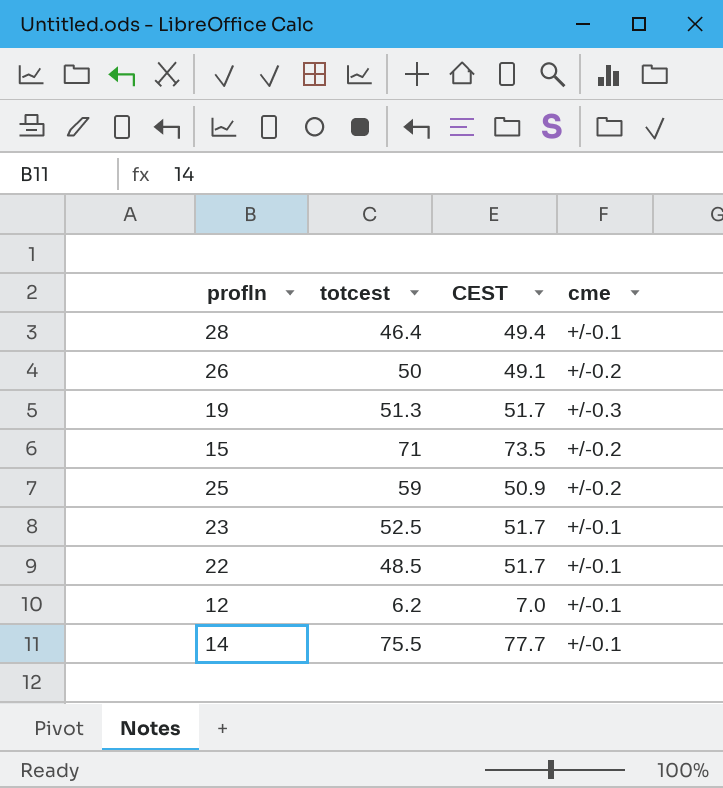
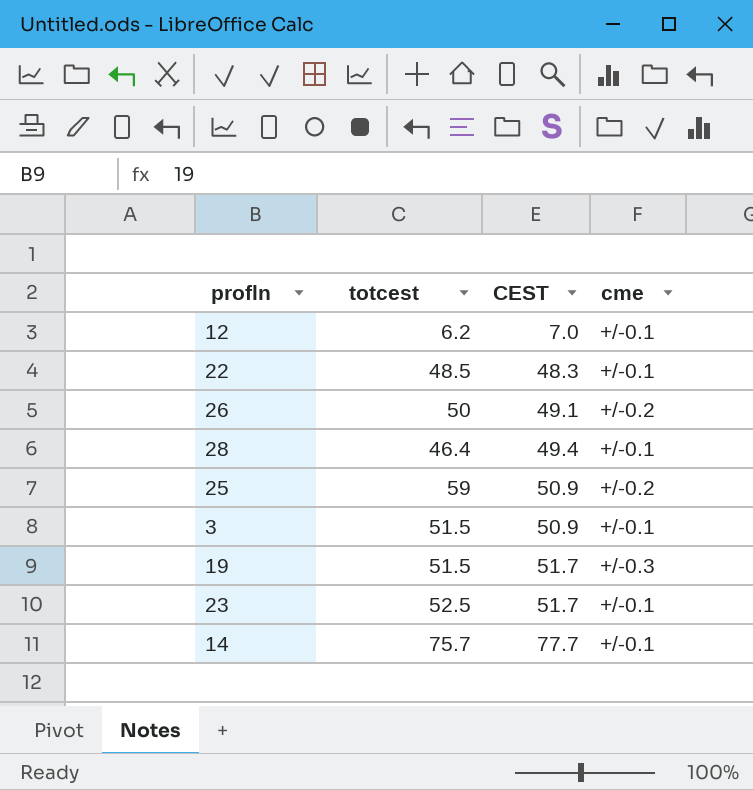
row order: none -> CEST ascending
row 15: 71 | 73.5 | +/-0.2 -> none
22 | CEST: 51.7 -> 48.3
row 3: none -> 51.5 | 50.9 | +/-0.1
19 | totcest: 51.3 -> 51.5
14 | totcest: 75.5 -> 75.7

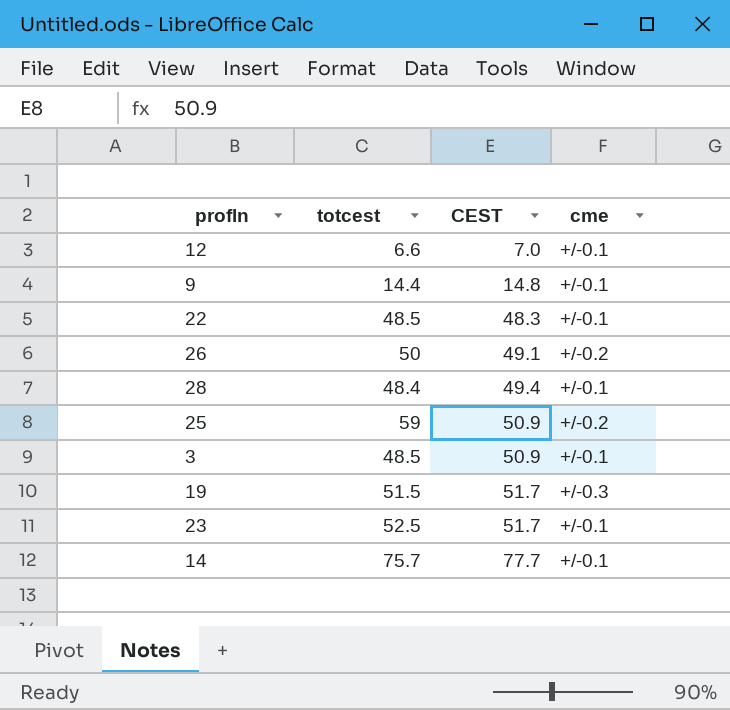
12 | totcest: 6.2 -> 6.6
row 9: none -> 14.4 | 14.8 | +/-0.1
28 | totcest: 46.4 -> 48.4
3 | totcest: 51.5 -> 48.5

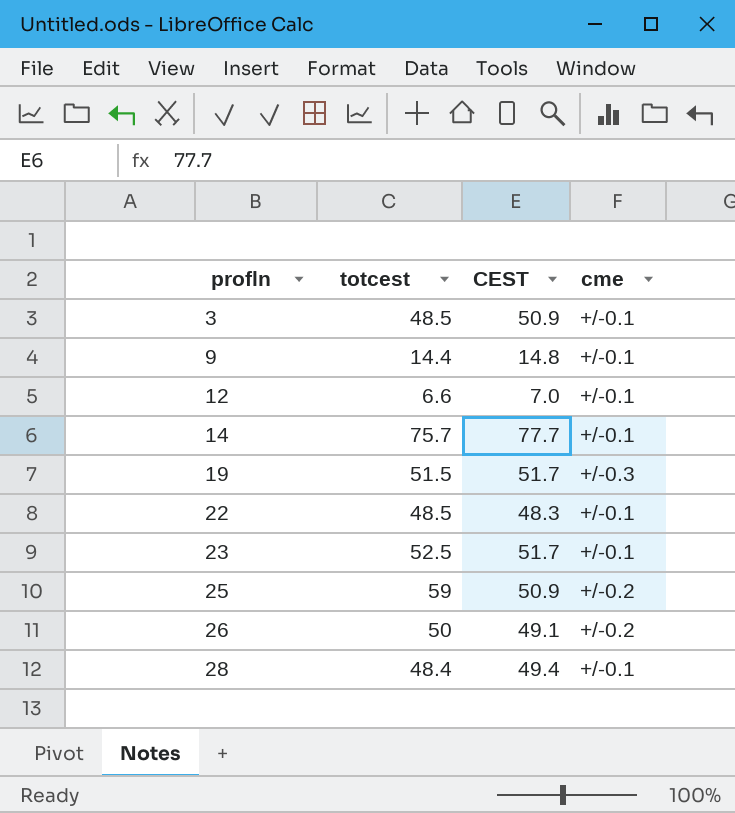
row order: CEST ascending -> profln ascending

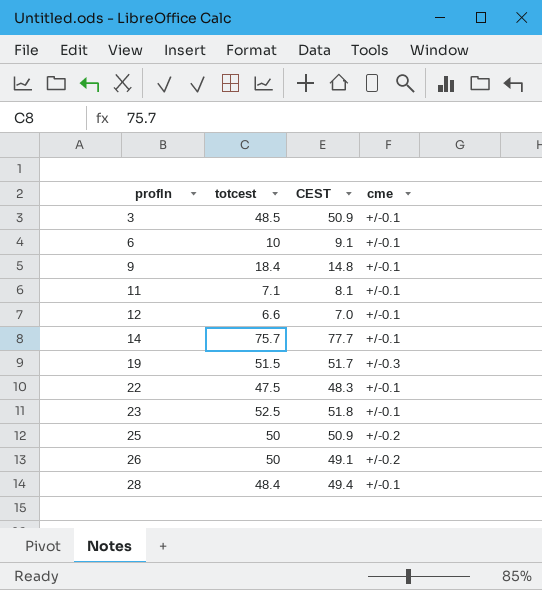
row 6: none -> 10 | 9.1 | +/-0.1
9 | totcest: 14.4 -> 18.4
row 11: none -> 7.1 | 8.1 | +/-0.1
22 | totcest: 48.5 -> 47.5
23 | CEST: 51.7 -> 51.8
25 | totcest: 59 -> 50

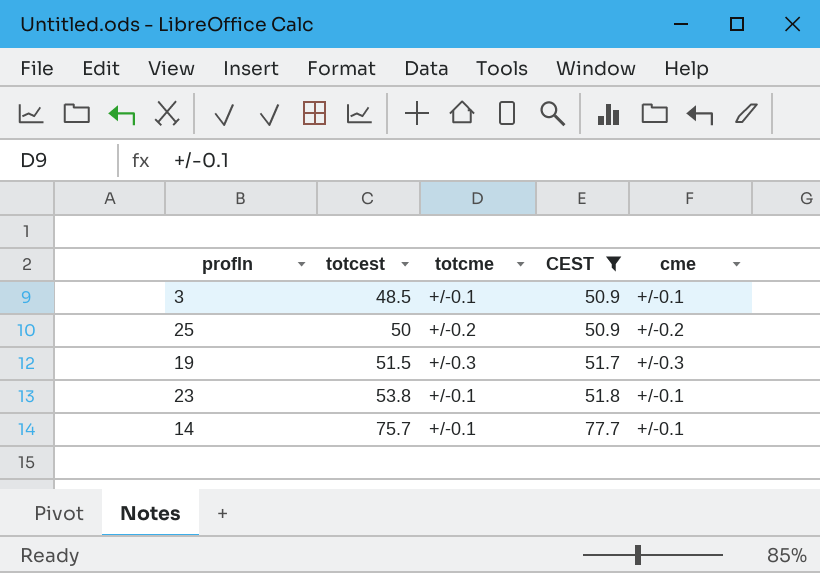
filter: none -> CEST >= 50.9
row order: profln ascending -> totcest ascending
column totcme | position: none -> 3
23 | totcest: 52.5 -> 53.8

